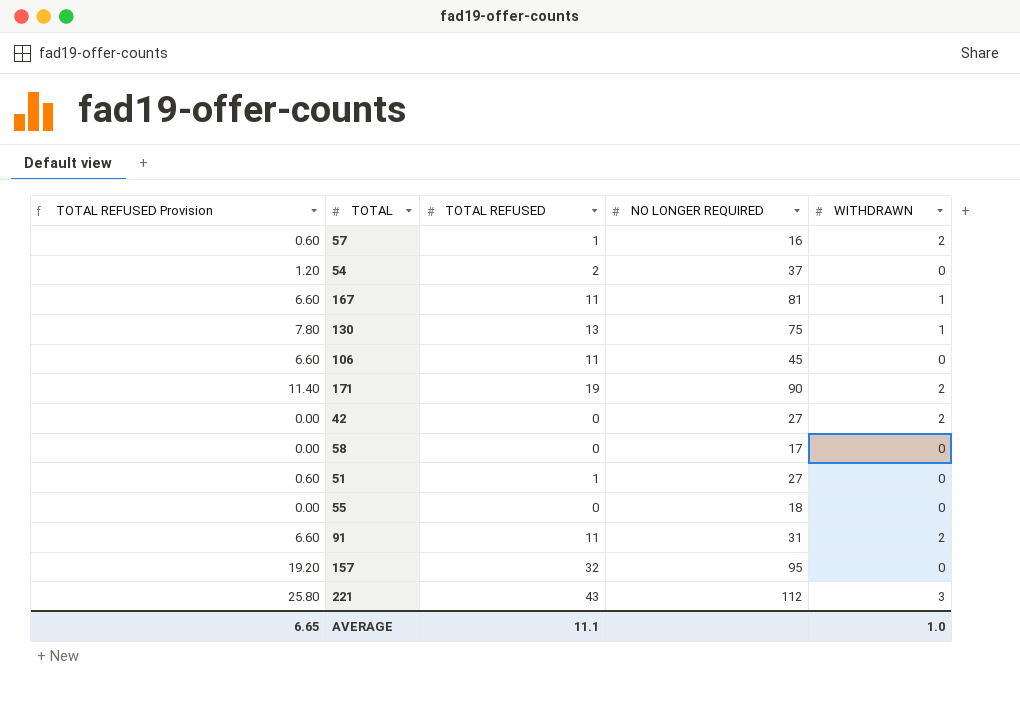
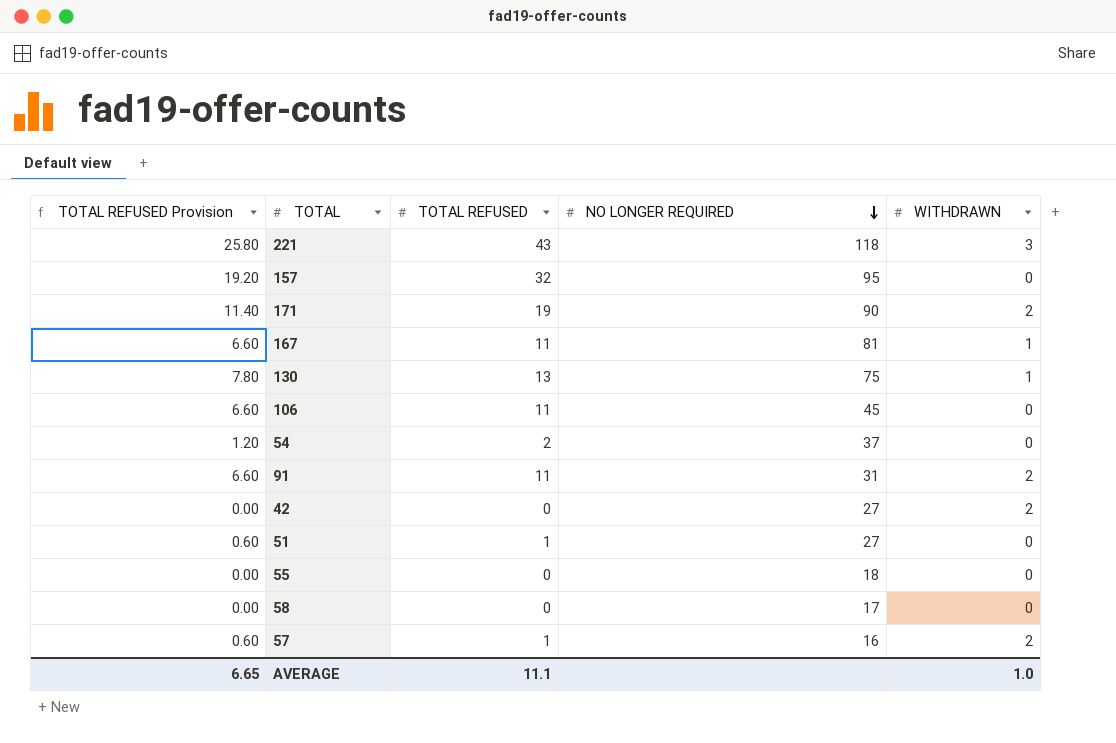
row order: none -> NO LONGER REQUIRED descending
221 | NO LONGER REQUIRED: 112 -> 118

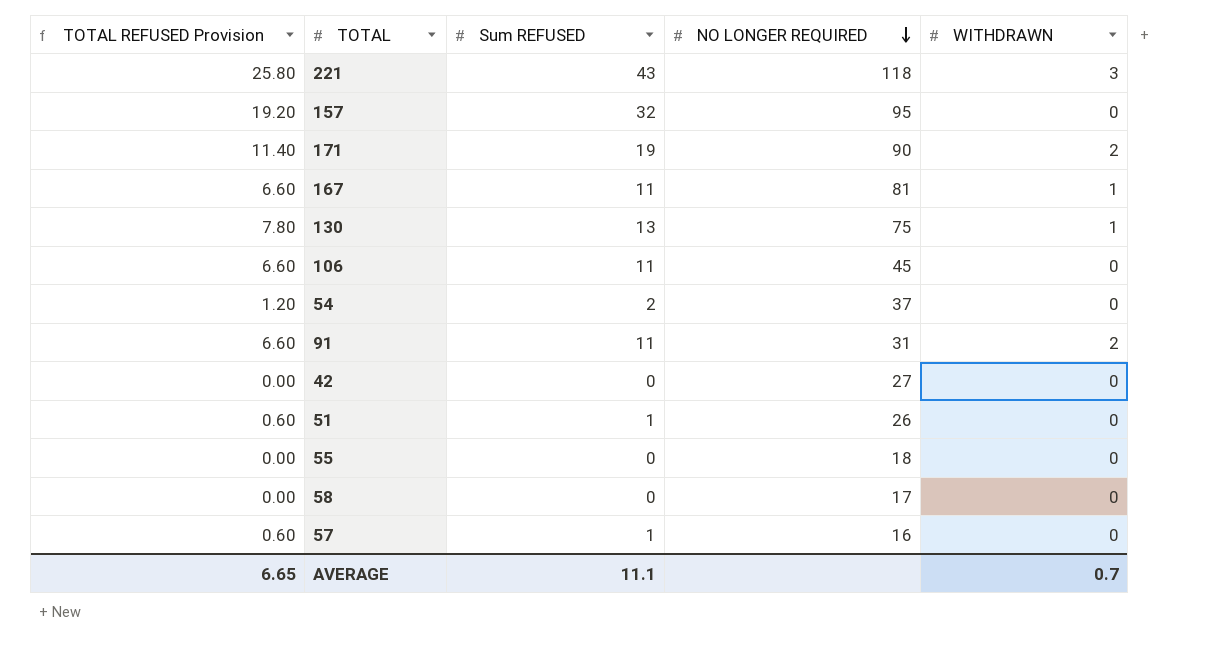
column name: TOTAL REFUSED -> Sum REFUSED
42 | WITHDRAWN: 2 -> 0
51 | NO LONGER REQUIRED: 27 -> 26
57 | WITHDRAWN: 2 -> 0
AVERAGE | WITHDRAWN: 1.0 -> 0.7

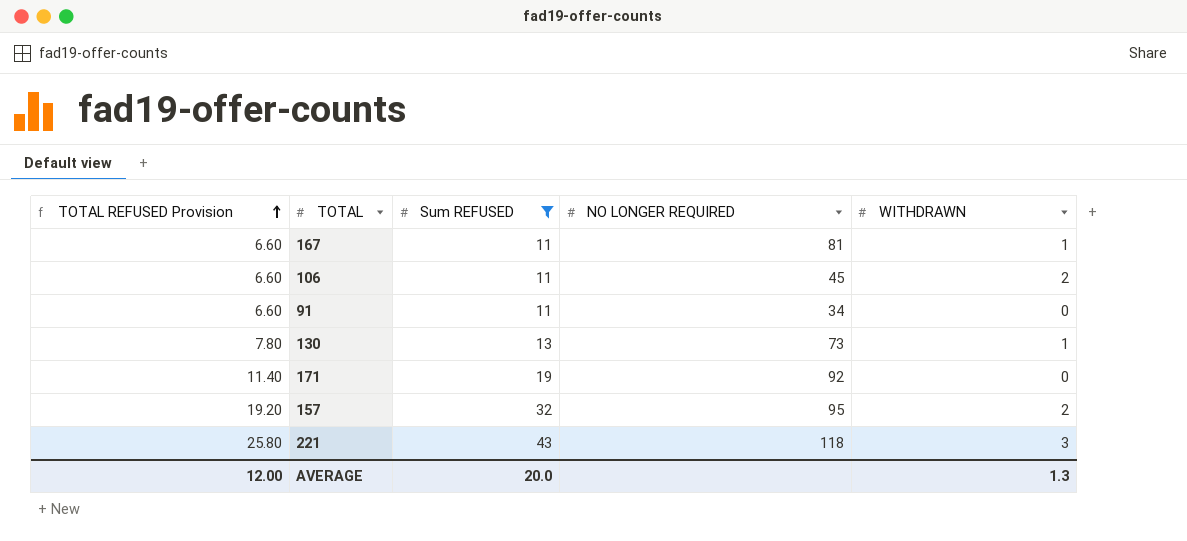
filter: none -> Sum REFUSED >= 11
row order: NO LONGER REQUIRED descending -> TOTAL REFUSED Provision ascending
106 | WITHDRAWN: 0 -> 2
91 | NO LONGER REQUIRED: 31 -> 34
91 | WITHDRAWN: 2 -> 0
130 | NO LONGER REQUIRED: 75 -> 73
171 | NO LONGER REQUIRED: 90 -> 92
171 | WITHDRAWN: 2 -> 0
157 | WITHDRAWN: 0 -> 2
AVERAGE | TOTAL REFUSED Provision: 6.65 -> 12.00
AVERAGE | Sum REFUSED: 11.1 -> 20.0
AVERAGE | WITHDRAWN: 0.7 -> 1.3

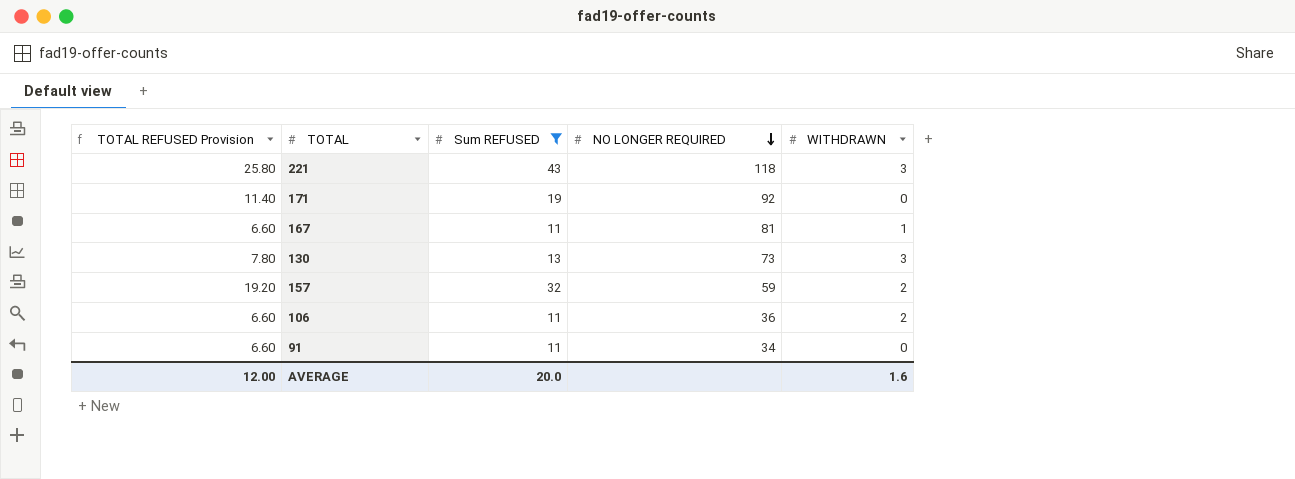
row order: TOTAL REFUSED Provision ascending -> NO LONGER REQUIRED descending
130 | WITHDRAWN: 1 -> 3
157 | NO LONGER REQUIRED: 95 -> 59
106 | NO LONGER REQUIRED: 45 -> 36
AVERAGE | WITHDRAWN: 1.3 -> 1.6

